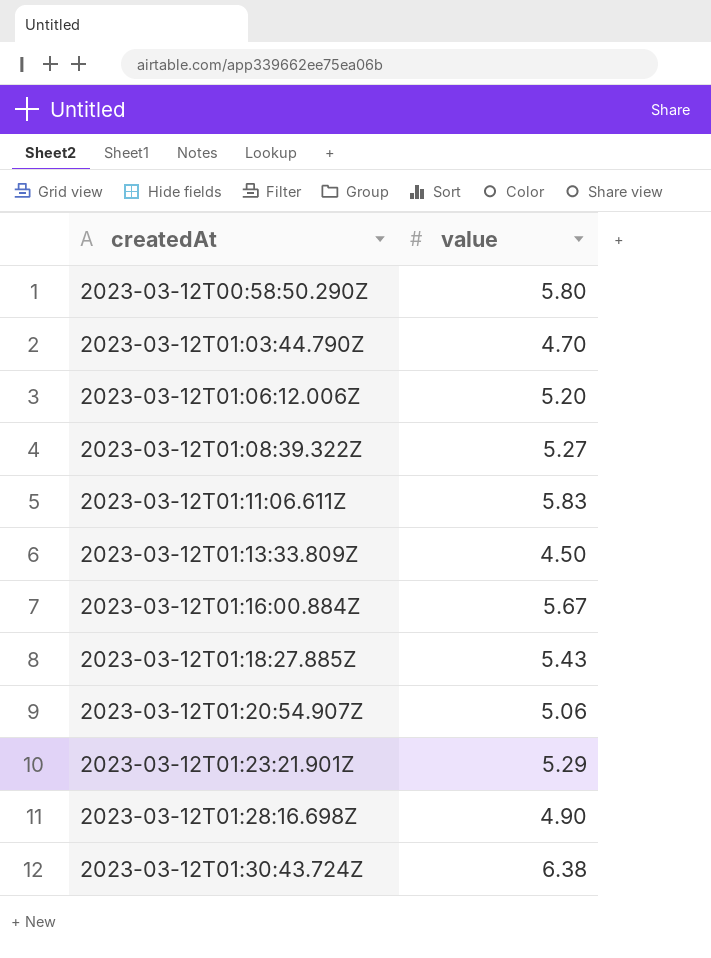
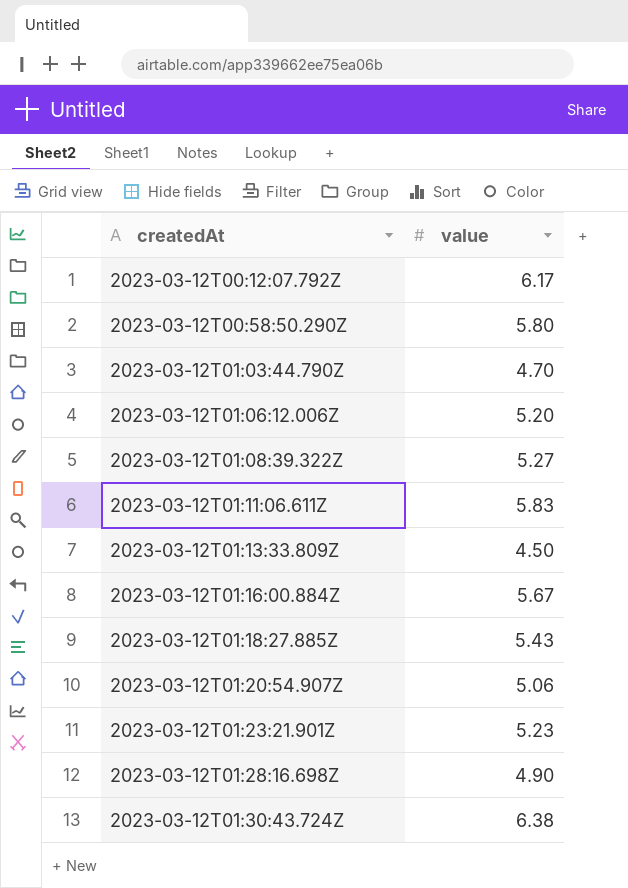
row 2023-03-12T00:12:07.792Z: none -> 6.17
2023-03-12T01:23:21.901Z | value: 5.29 -> 5.23

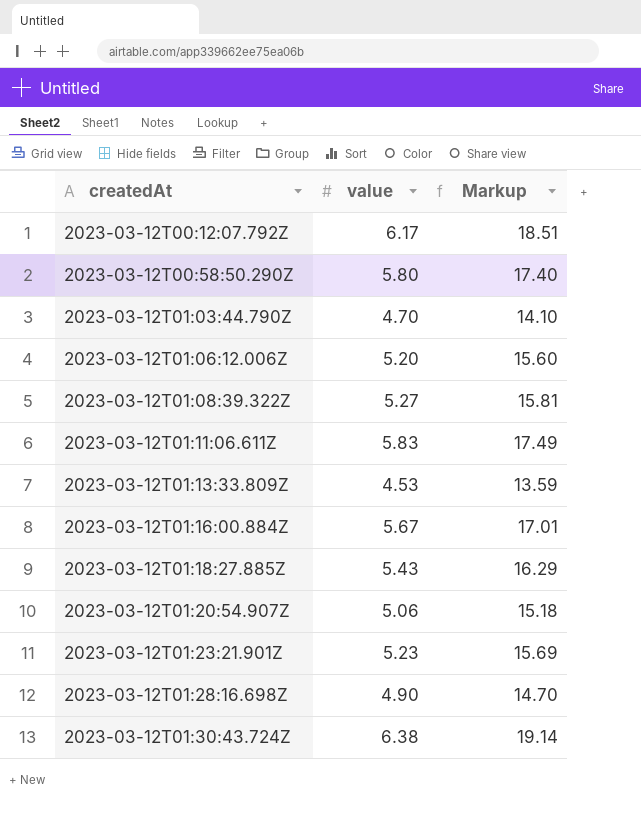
column Markup | formula: none -> [value] * 3
2023-03-12T01:13:33.809Z | value: 4.50 -> 4.53

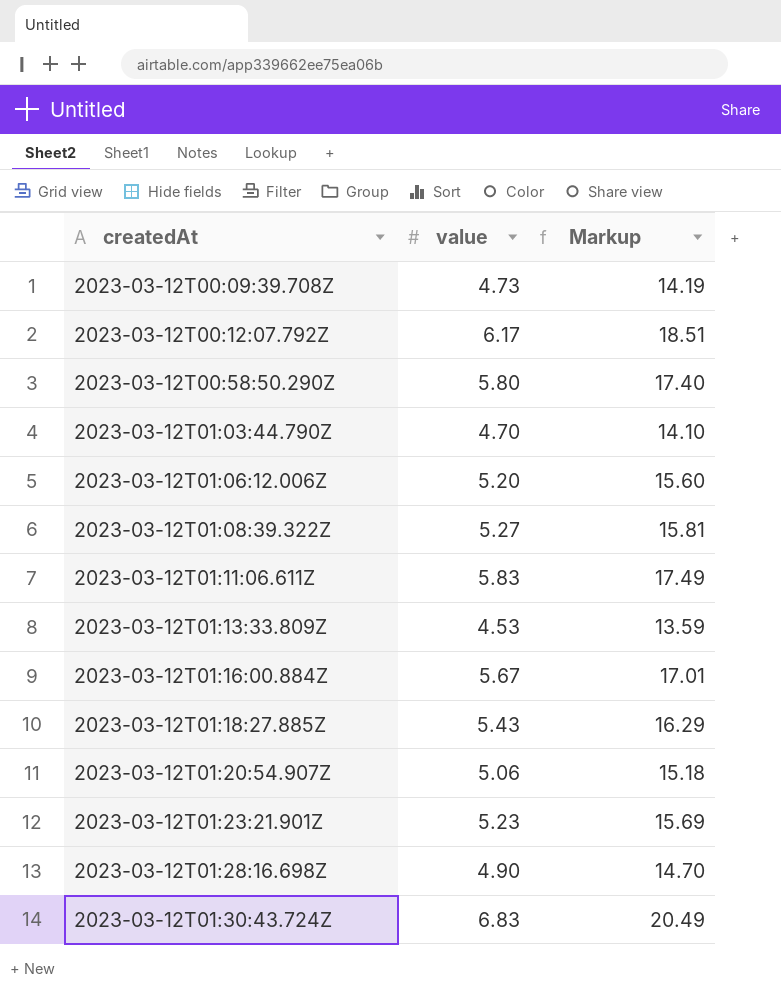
row 2023-03-12T00:09:39.708Z: none -> 4.73 | 14.19
2023-03-12T01:30:43.724Z | value: 6.38 -> 6.83
2023-03-12T01:30:43.724Z | Markup: 19.14 -> 20.49

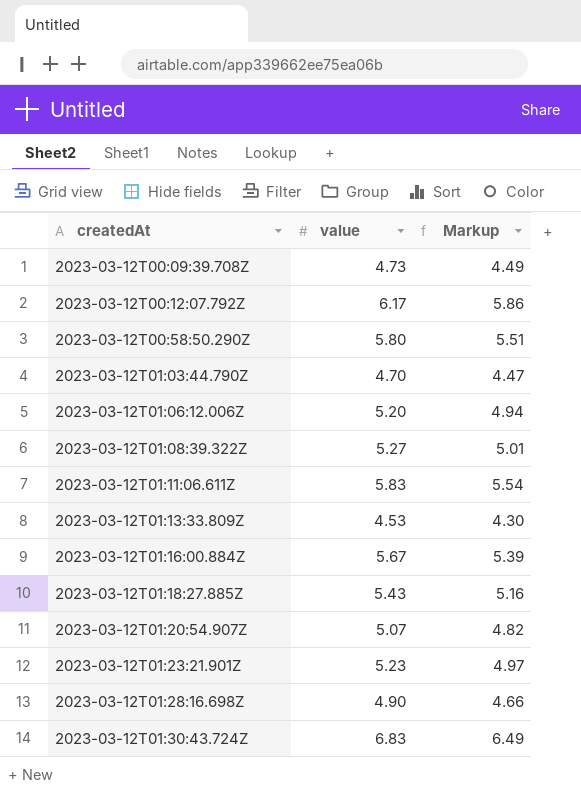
column Markup | formula: [value] * 3 -> [value] * 0.95
2023-03-12T01:20:54.907Z | value: 5.06 -> 5.07

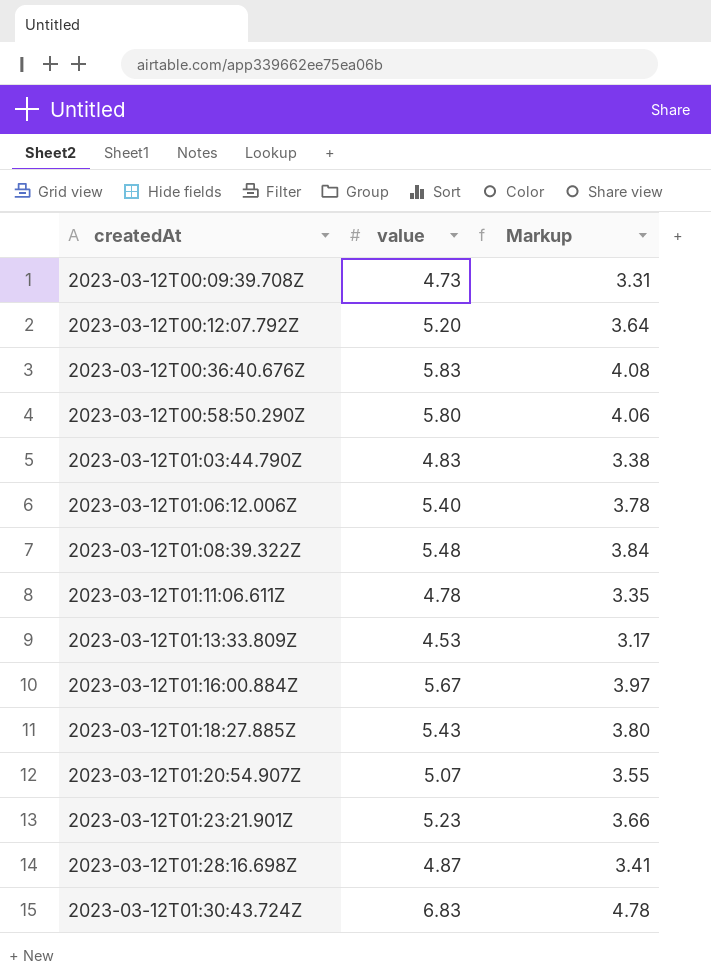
column Markup | formula: [value] * 0.95 -> [value] * 0.7
2023-03-12T00:12:07.792Z | value: 6.17 -> 5.20
row 2023-03-12T00:36:40.676Z: none -> 5.83 | 4.08
2023-03-12T01:03:44.790Z | value: 4.70 -> 4.83
2023-03-12T01:06:12.006Z | value: 5.20 -> 5.40
2023-03-12T01:08:39.322Z | value: 5.27 -> 5.48
2023-03-12T01:11:06.611Z | value: 5.83 -> 4.78
2023-03-12T01:28:16.698Z | value: 4.90 -> 4.87

